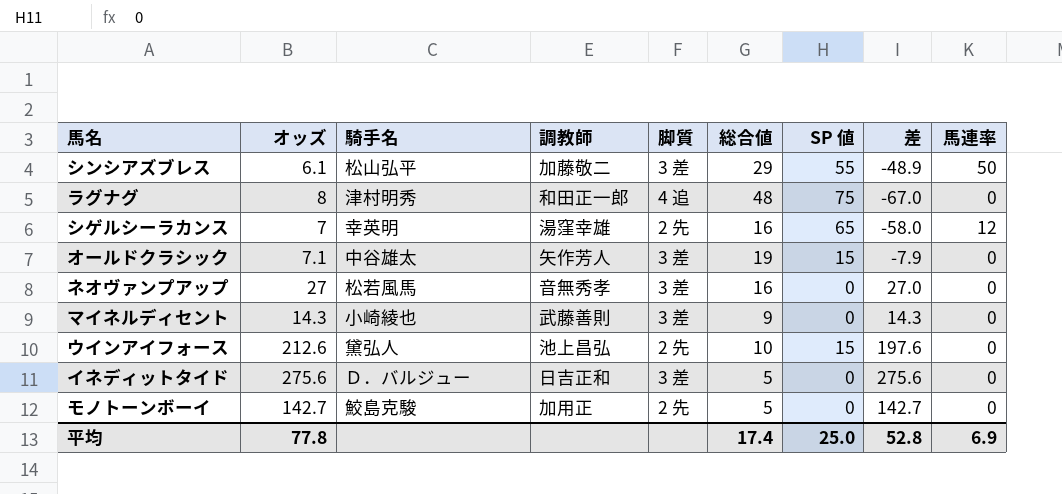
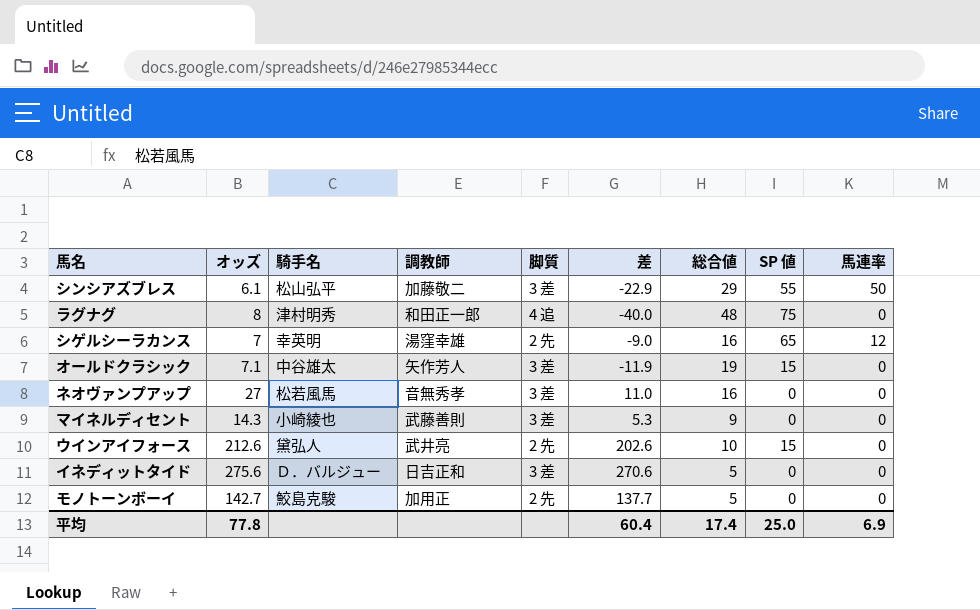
column 差 | formula: [オッズ] - [SP 値] -> [オッズ] - [総合値]
column 差 | position: 8 -> 6
ウインアイフォース | 調教師: 池上昌弘 -> 武井亮
平均 | 差: 52.8 -> 60.4

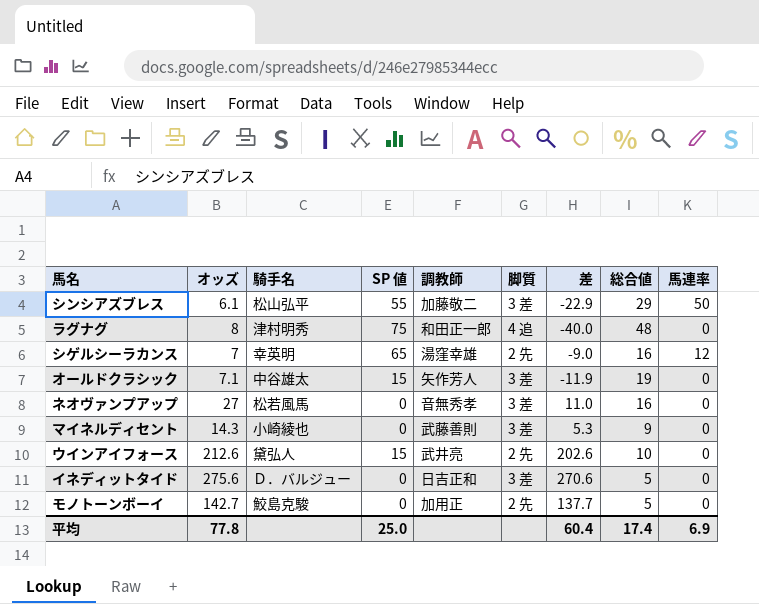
column SP 値 | position: 8 -> 4

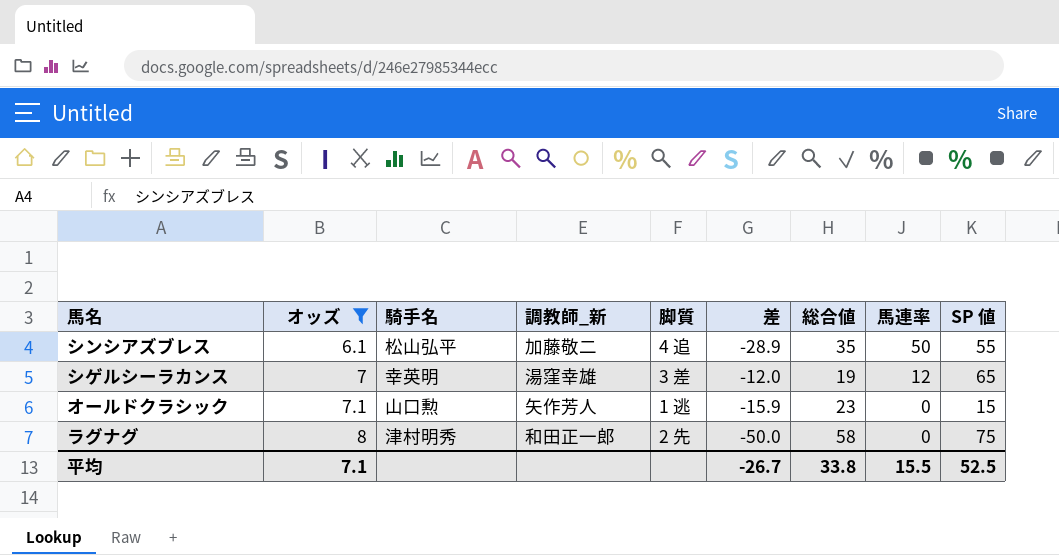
filter: none -> オッズ <= 8
row order: none -> オッズ ascending
column name: 調教師 -> 調教師_新
column SP 値 | position: 4 -> 9
シンシアズブレス | 脚質: 3 差 -> 4 追
シンシアズブレス | 差: -22.9 -> -28.9
シンシアズブレス | 総合値: 29 -> 35
シゲルシーラカンス | 脚質: 2 先 -> 3 差
シゲルシーラカンス | 差: -9.0 -> -12.0
シゲルシーラカンス | 総合値: 16 -> 19
オールドクラシック | 騎手名: 中谷雄太 -> 山口勲
オールドクラシック | 脚質: 3 差 -> 1 逃
オールドクラシック | 差: -11.9 -> -15.9
オールドクラシック | 総合値: 19 -> 23
ラグナグ | 脚質: 4 追 -> 2 先
ラグナグ | 差: -40.0 -> -50.0
ラグナグ | 総合値: 48 -> 58
平均 | オッズ: 77.8 -> 7.1
平均 | 差: 60.4 -> -26.7
平均 | 総合値: 17.4 -> 33.8
平均 | 馬連率: 6.9 -> 15.5
平均 | SP 値: 25.0 -> 52.5

